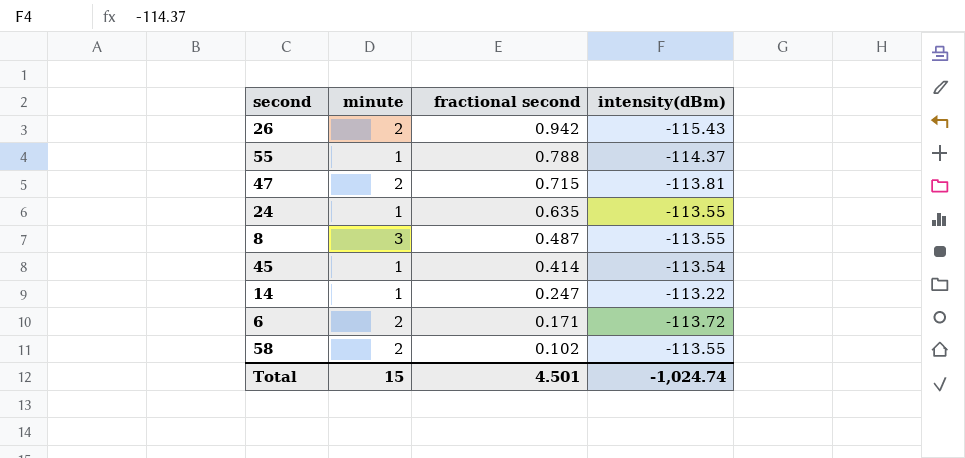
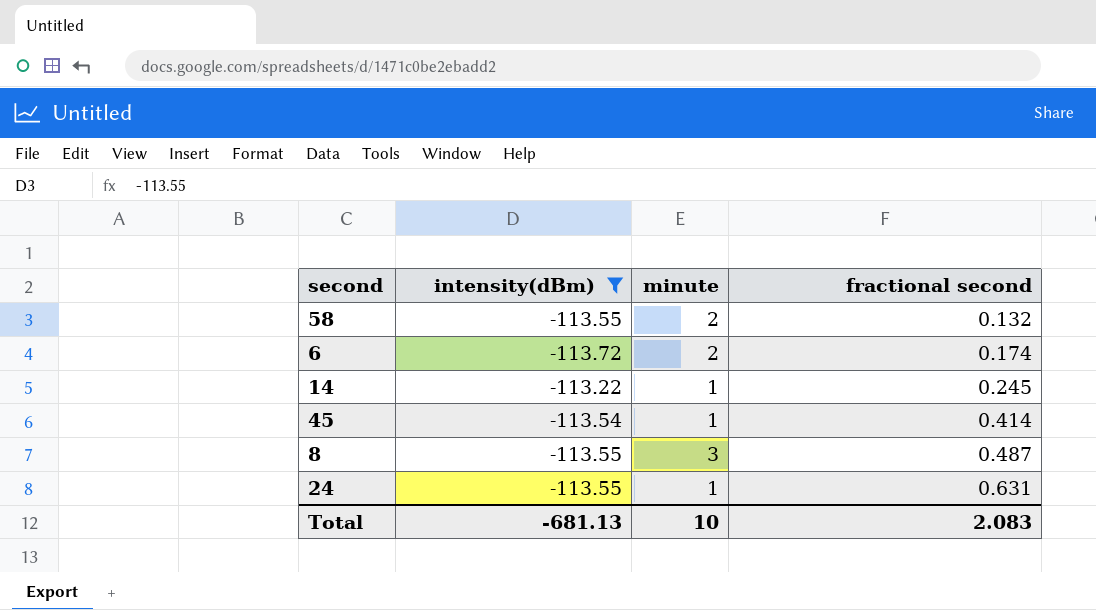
filter: none -> intensity(dBm) >= -113.72
row order: fractional second descending -> fractional second ascending
column intensity(dBm) | position: 4 -> 2
58 | fractional second: 0.102 -> 0.132
6 | fractional second: 0.171 -> 0.174
14 | fractional second: 0.247 -> 0.245
24 | fractional second: 0.635 -> 0.631
Total | intensity(dBm): -1,024.74 -> -681.13
Total | minute: 15 -> 10
Total | fractional second: 4.501 -> 2.083

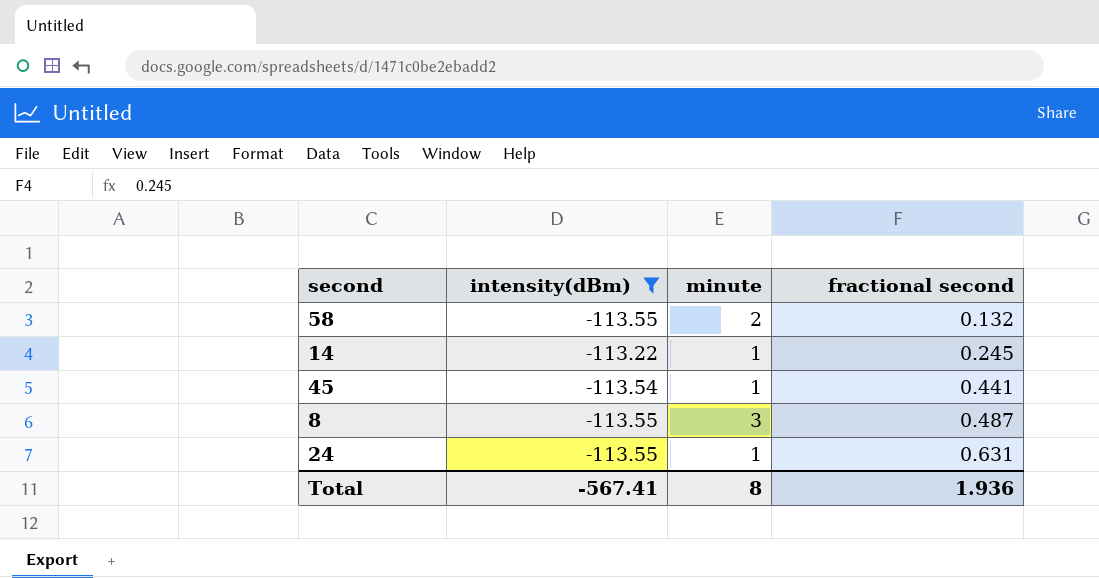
row 6: -113.72 | 2 | 0.174 -> none
45 | fractional second: 0.414 -> 0.441
Total | intensity(dBm): -681.13 -> -567.41
Total | minute: 10 -> 8
Total | fractional second: 2.083 -> 1.936

